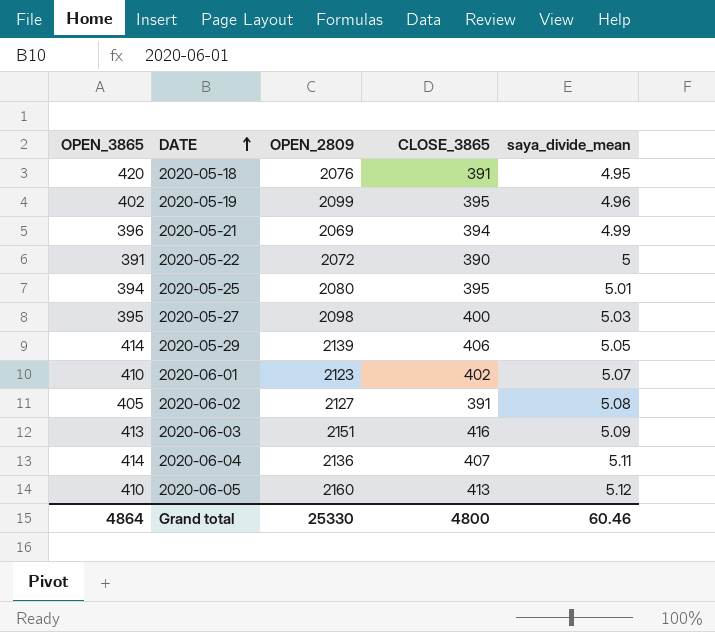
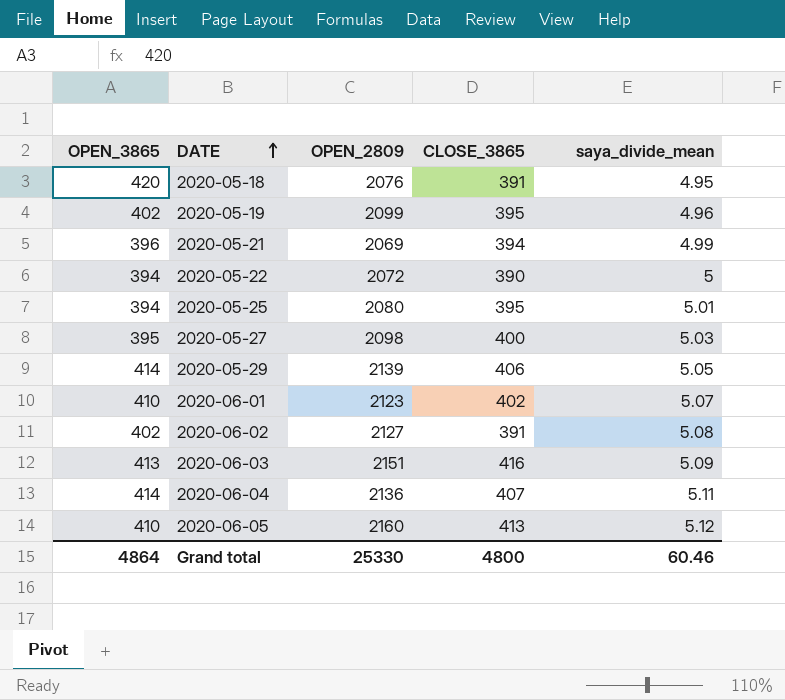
2020-05-22 | OPEN_3865: 391 -> 394
2020-06-02 | OPEN_3865: 405 -> 402

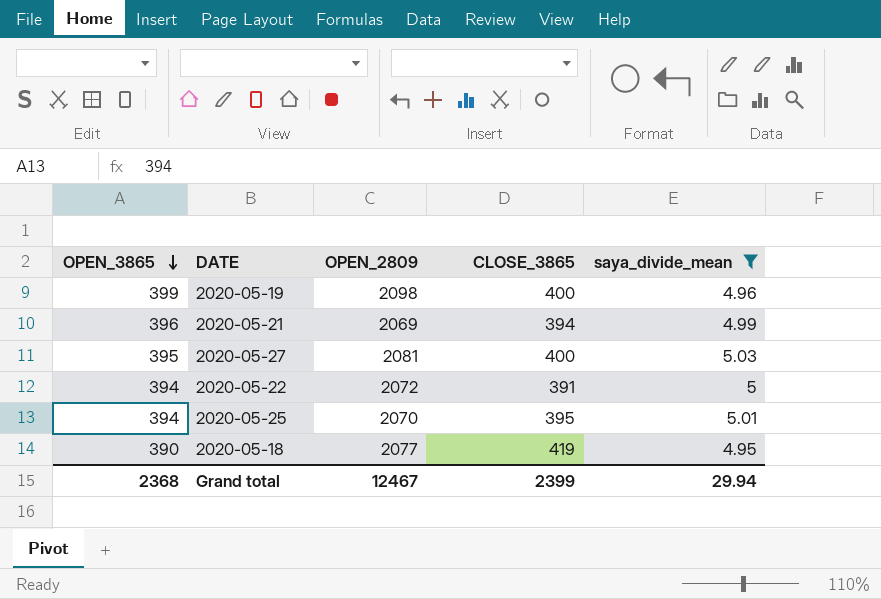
filter: none -> saya_divide_mean <= 5.03
row order: DATE ascending -> OPEN_3865 descending
2020-05-19 | OPEN_3865: 402 -> 399
2020-05-19 | OPEN_2809: 2099 -> 2098
2020-05-19 | CLOSE_3865: 395 -> 400
2020-05-27 | OPEN_2809: 2098 -> 2081
2020-05-22 | CLOSE_3865: 390 -> 391
2020-05-25 | OPEN_2809: 2080 -> 2070
2020-05-18 | OPEN_3865: 420 -> 390
2020-05-18 | OPEN_2809: 2076 -> 2077
2020-05-18 | CLOSE_3865: 391 -> 419
Grand total | OPEN_3865: 4864 -> 2368
Grand total | OPEN_2809: 25330 -> 12467
Grand total | CLOSE_3865: 4800 -> 2399
Grand total | saya_divide_mean: 60.46 -> 29.94

